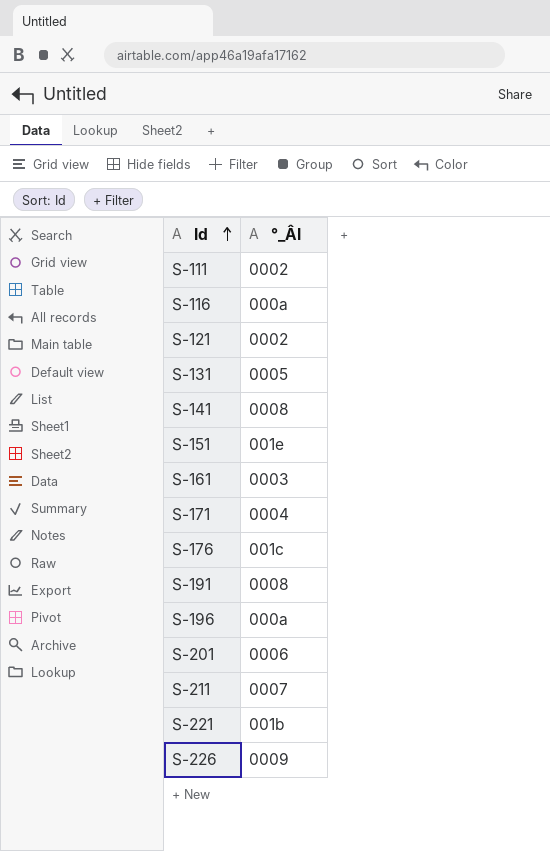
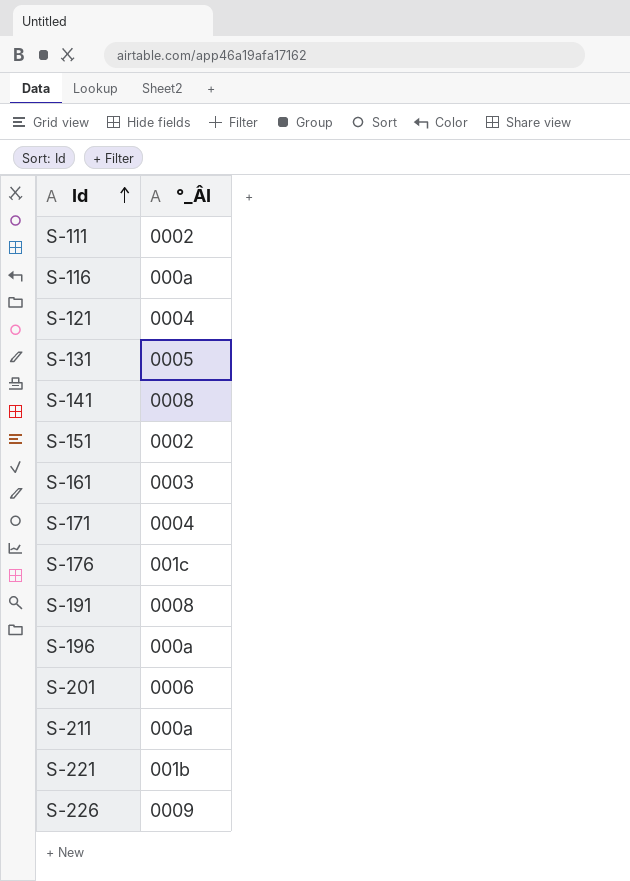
S-121 | °_ÂI: 0002 -> 0004
S-151 | °_ÂI: 001e -> 0002
S-211 | °_ÂI: 0007 -> 000a

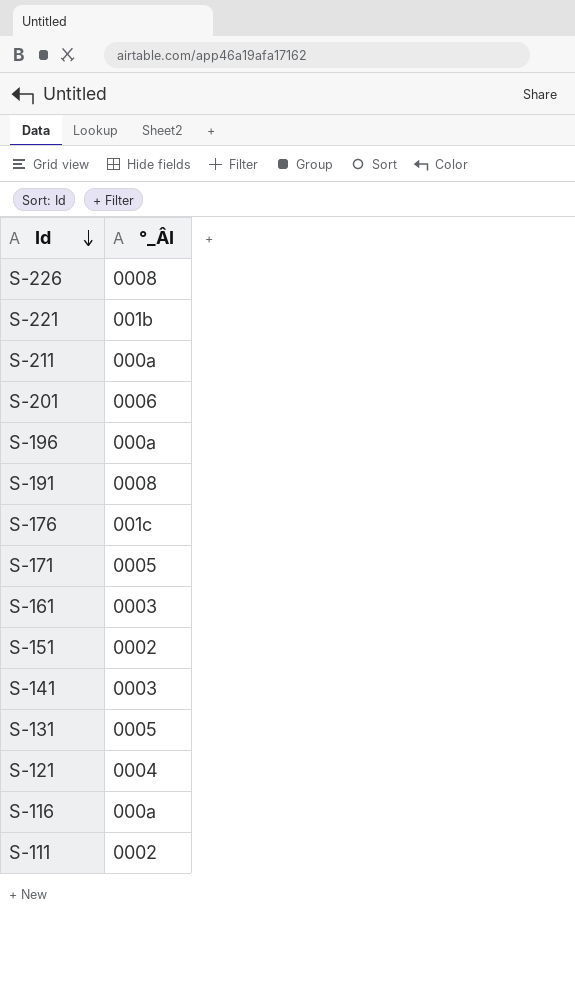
row order: Id ascending -> Id descending
S-226 | °_ÂI: 0009 -> 0008
S-171 | °_ÂI: 0004 -> 0005
S-141 | °_ÂI: 0008 -> 0003

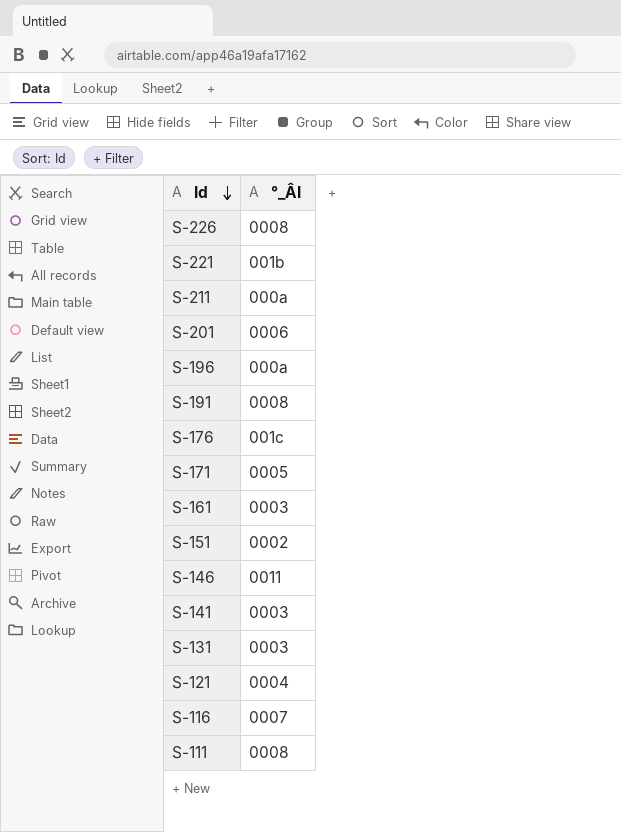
row S-146: none -> 0011
S-131 | °_ÂI: 0005 -> 0003
S-116 | °_ÂI: 000a -> 0007
S-111 | °_ÂI: 0002 -> 0008

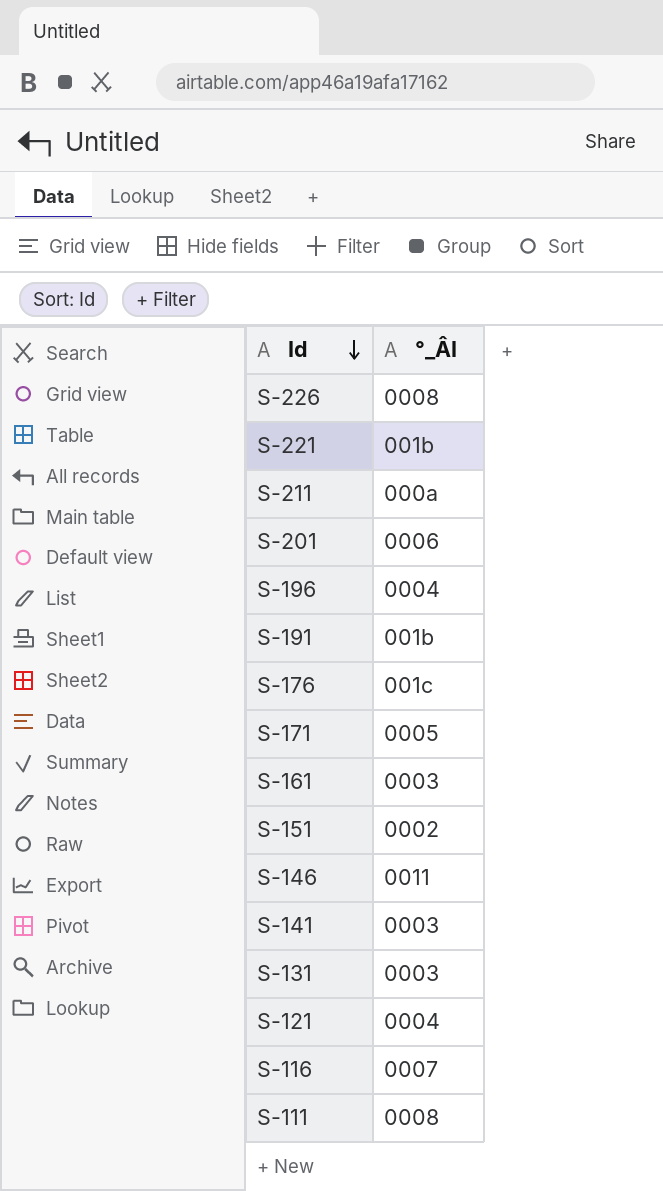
S-196 | °_ÂI: 000a -> 0004
S-191 | °_ÂI: 0008 -> 001b

